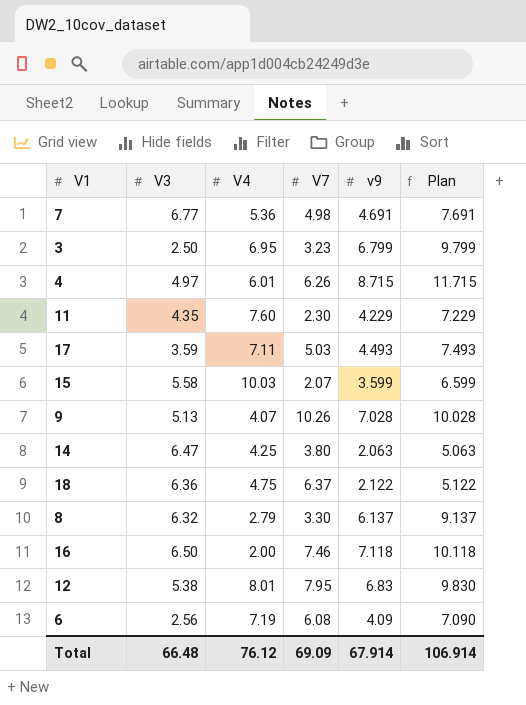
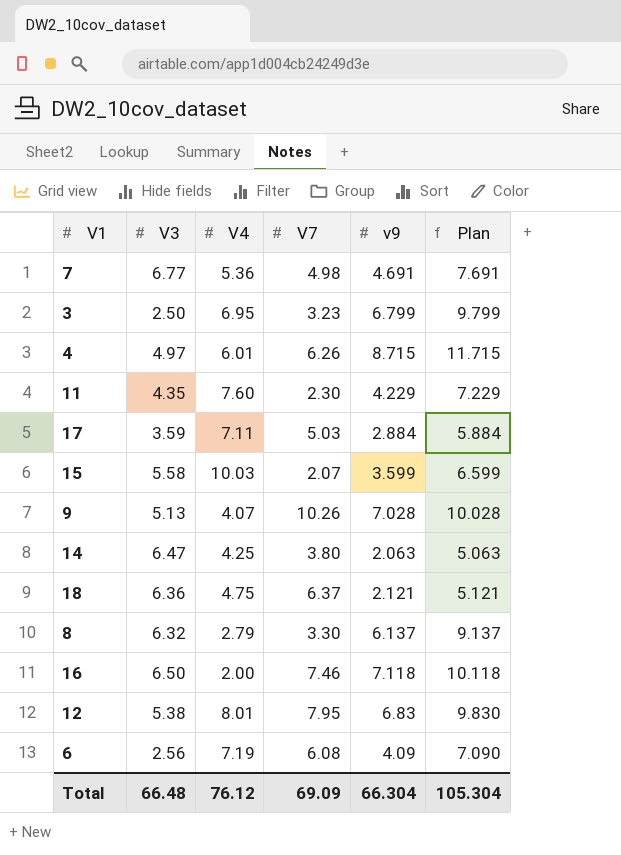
17 | v9: 4.493 -> 2.884
17 | Plan: 7.493 -> 5.884
18 | v9: 2.122 -> 2.121
18 | Plan: 5.122 -> 5.121
Total | v9: 67.914 -> 66.304
Total | Plan: 106.914 -> 105.304

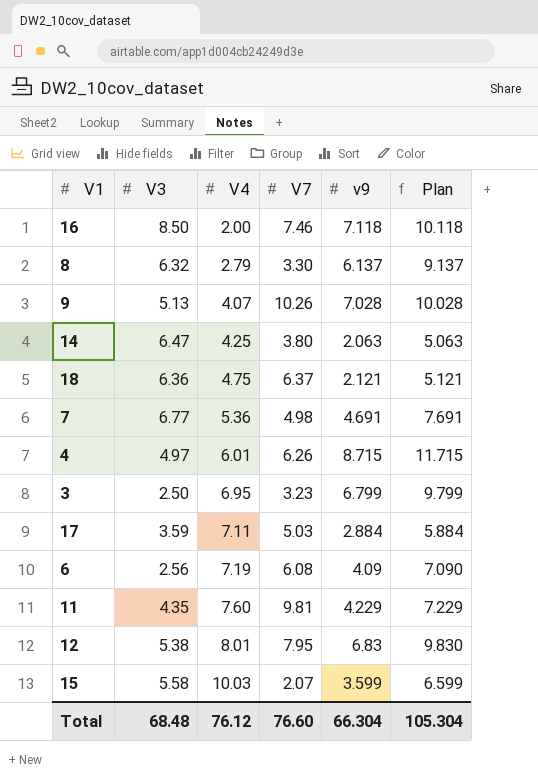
row order: none -> V4 ascending
16 | V3: 6.50 -> 8.50
11 | V7: 2.30 -> 9.81
Total | V3: 66.48 -> 68.48
Total | V7: 69.09 -> 76.60

